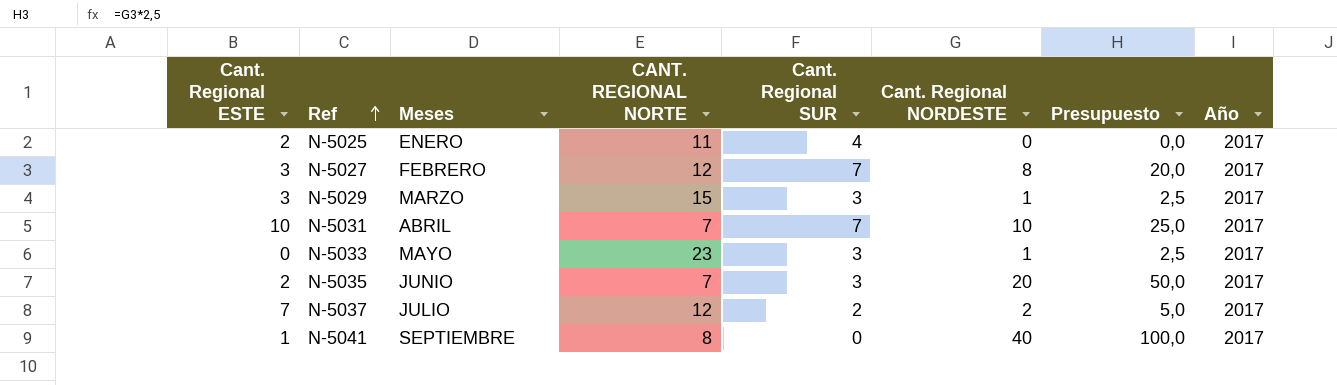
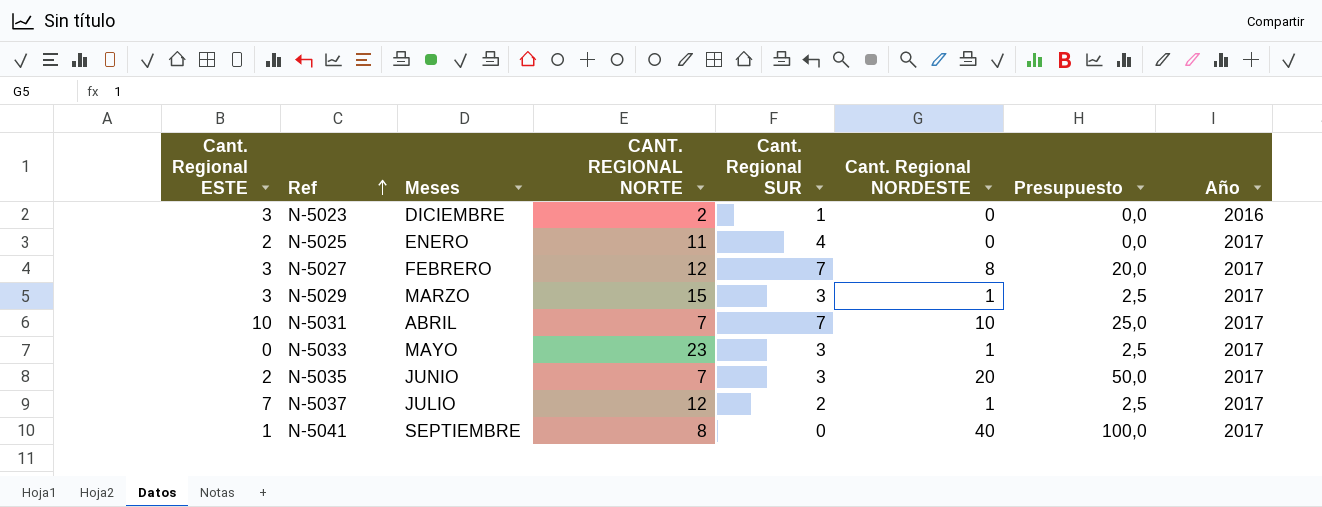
row N-5023: none -> 3 | DICIEMBRE | 2 | 1 | 0 | 0,0 | 2016
N-5037 | Cant. Regional NORDESTE: 2 -> 1
N-5037 | Presupuesto: 5,0 -> 2,5

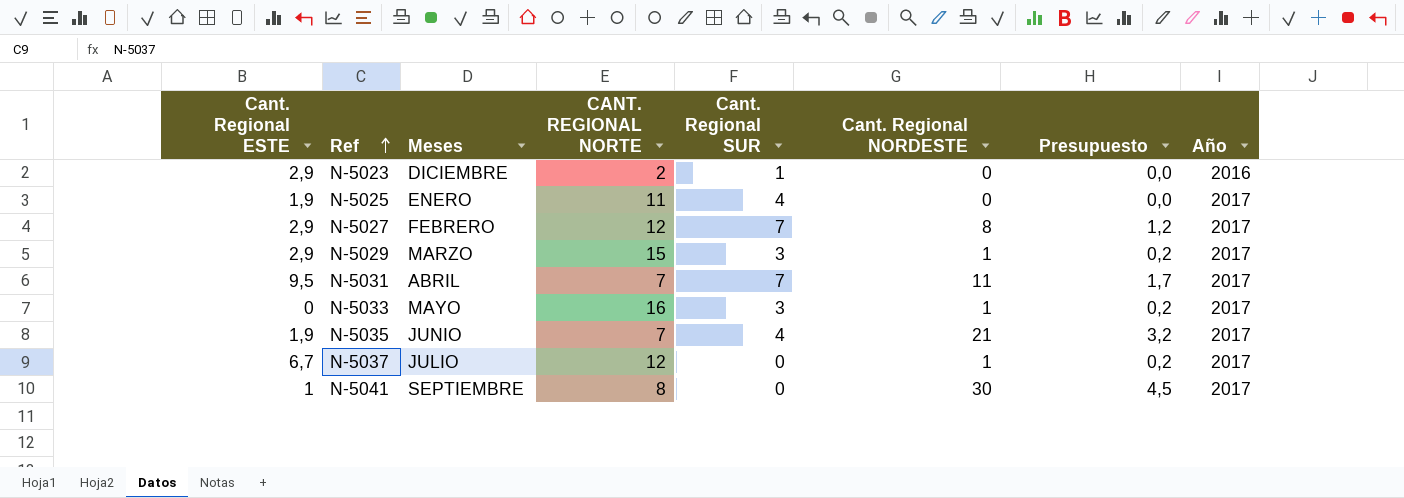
column Presupuesto | formula: [Cant. Regional NORDESTE] * 2,5 -> [Cant. Regional NORDESTE] * 0,15
N-5023 | Cant. Regional ESTE: 3 -> 2,9
N-5025 | Cant. Regional ESTE: 2 -> 1,9
N-5027 | Cant. Regional ESTE: 3 -> 2,9
N-5029 | Cant. Regional ESTE: 3 -> 2,9
N-5031 | Cant. Regional ESTE: 10 -> 9,5
N-5031 | Cant. Regional NORDESTE: 10 -> 11
N-5033 | CANT. REGIONAL NORTE: 23 -> 16
N-5035 | Cant. Regional ESTE: 2 -> 1,9
N-5035 | Cant. Regional SUR: 3 -> 4
N-5035 | Cant. Regional NORDESTE: 20 -> 21
N-5037 | Cant. Regional ESTE: 7 -> 6,7
N-5037 | Cant. Regional SUR: 2 -> 0
N-5041 | Cant. Regional NORDESTE: 40 -> 30

